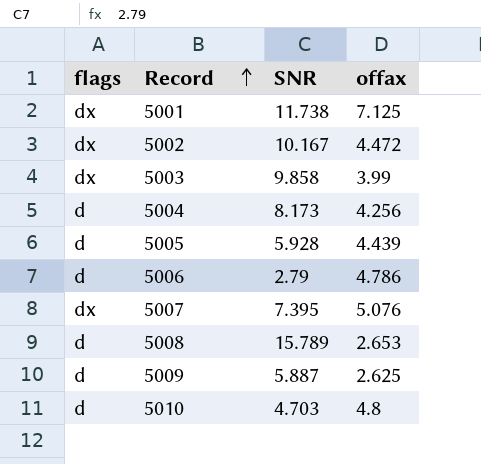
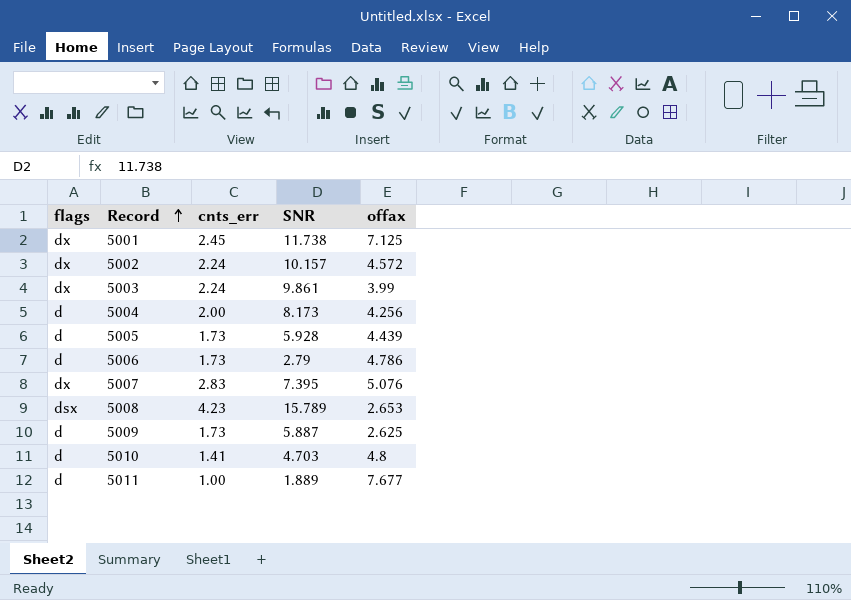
column cnts_err | position: none -> 3
5002 | SNR: 10.167 -> 10.157
5002 | offax: 4.472 -> 4.572
5003 | SNR: 9.858 -> 9.861
5008 | flags: d -> dsx
row 5011: none -> d | 1.00 | 1.889 | 7.677

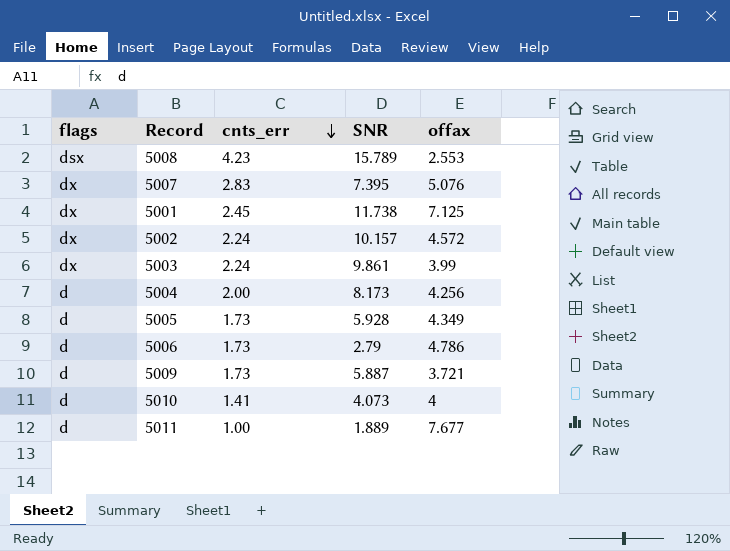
row order: Record ascending -> cnts_err descending
5008 | offax: 2.653 -> 2.553
5005 | offax: 4.439 -> 4.349
5009 | offax: 2.625 -> 3.721
5010 | SNR: 4.703 -> 4.073
5010 | offax: 4.8 -> 4

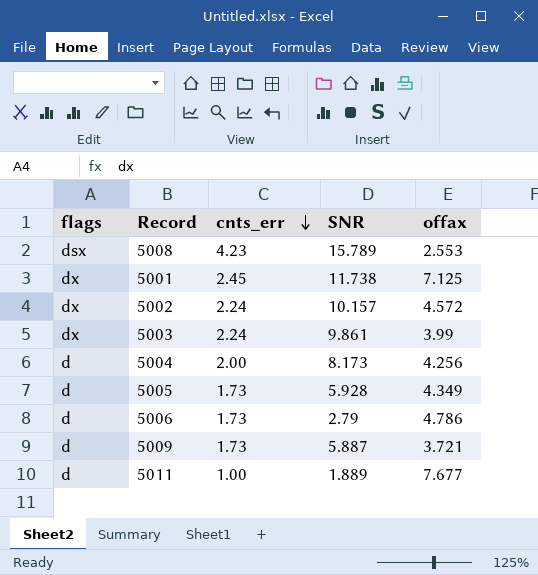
row 5007: dx | 2.83 | 7.395 | 5.076 -> none
row 5010: d | 1.41 | 4.073 | 4 -> none

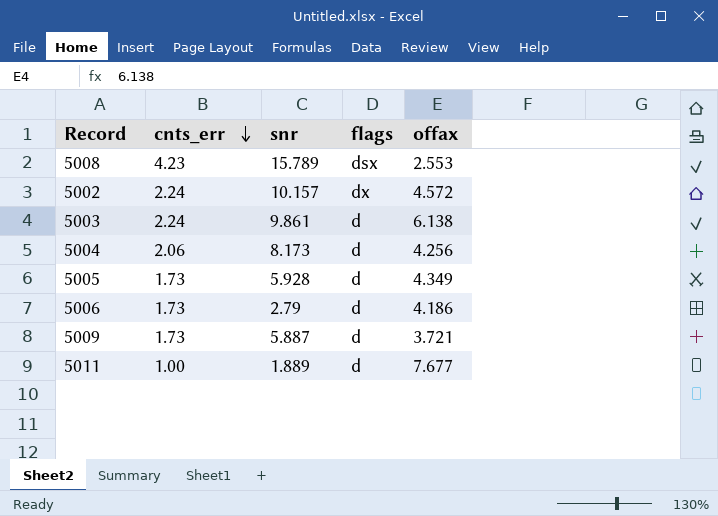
column name: SNR -> snr
column flags | position: 1 -> 4
row 5001: dx | 2.45 | 11.738 | 7.125 -> none
5003 | flags: dx -> d
5003 | offax: 3.99 -> 6.138
5004 | cnts_err: 2.00 -> 2.06
5006 | offax: 4.786 -> 4.186

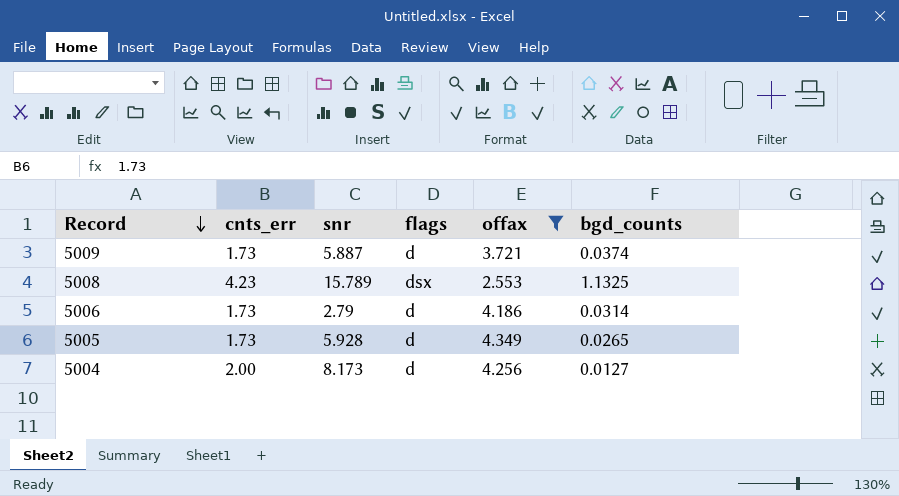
filter: none -> offax <= 4.349
row order: cnts_err descending -> Record descending
column bgd_counts | position: none -> 6
5004 | cnts_err: 2.06 -> 2.00

